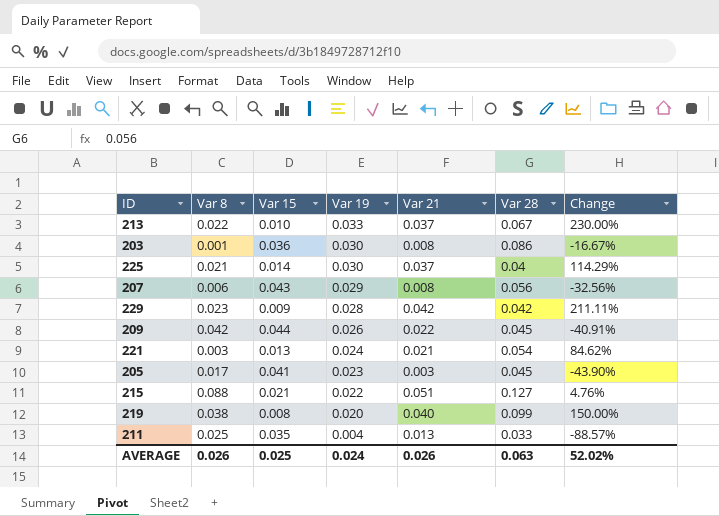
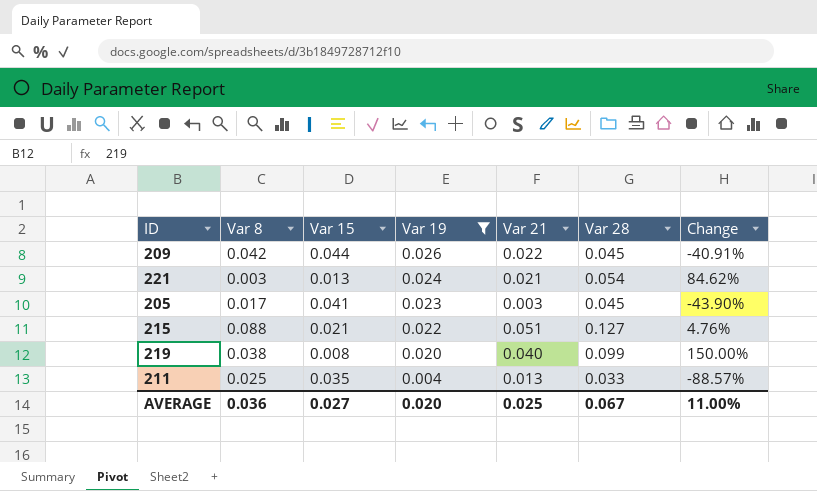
filter: none -> Var 19 <= 0.026
AVERAGE | Var 8: 0.026 -> 0.036
AVERAGE | Var 15: 0.025 -> 0.027
AVERAGE | Var 19: 0.024 -> 0.020
AVERAGE | Var 21: 0.026 -> 0.025
AVERAGE | Var 28: 0.063 -> 0.067
AVERAGE | Change: 52.02% -> 11.00%

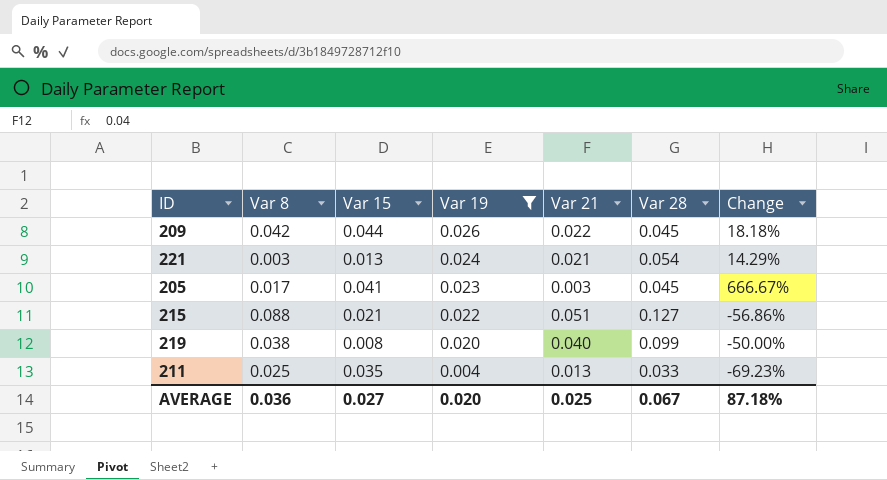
column Change | formula: ([Var 19] - [Var 15]) / [Var 15] -> ([Var 19] - [Var 21]) / [Var 21]
AVERAGE | Change: 11.00% -> 87.18%

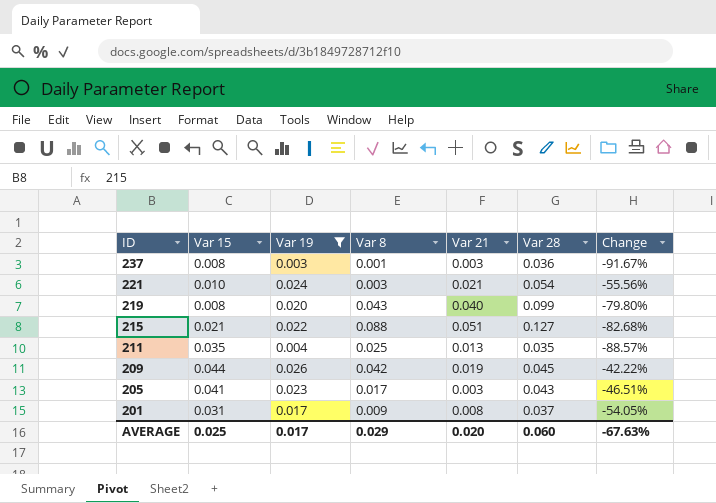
row order: Var 19 descending -> ID descending
column Var 8 | position: 2 -> 4
column Change | formula: ([Var 19] - [Var 21]) / [Var 21] -> ([Var 19] - [Var 28]) / [Var 28]
row 237: none -> 0.008 | 0.003 | 0.001 | 0.003 | 0.036 | -91.67%
221 | Var 15: 0.013 -> 0.010
219 | Var 8: 0.038 -> 0.043
211 | Var 28: 0.033 -> 0.035
209 | Var 21: 0.022 -> 0.019
205 | Var 28: 0.045 -> 0.043
row 201: none -> 0.031 | 0.017 | 0.009 | 0.008 | 0.037 | -54.05%
AVERAGE | Var 15: 0.027 -> 0.025
AVERAGE | Var 19: 0.020 -> 0.017
AVERAGE | Var 8: 0.036 -> 0.029
AVERAGE | Var 21: 0.025 -> 0.020
AVERAGE | Var 28: 0.067 -> 0.060
AVERAGE | Change: 87.18% -> -67.63%

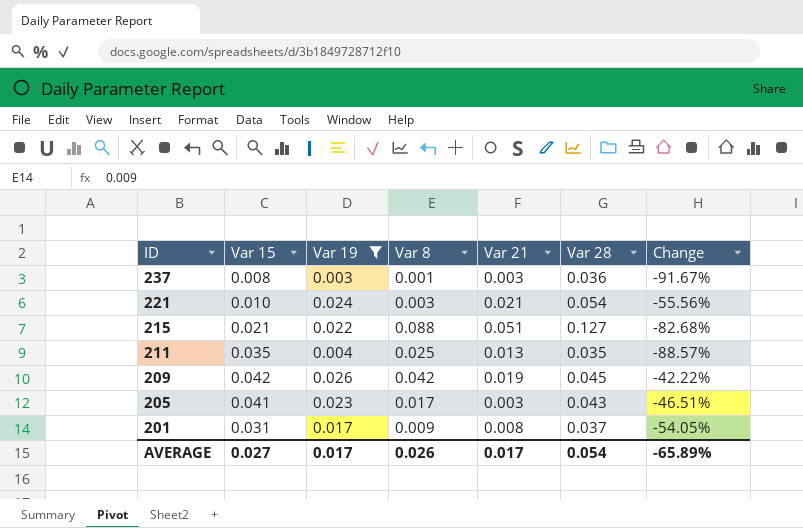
row 219: 0.008 | 0.020 | 0.043 | 0.040 | 0.099 | -79.80% -> none
209 | Var 15: 0.044 -> 0.042
AVERAGE | Var 15: 0.025 -> 0.027
AVERAGE | Var 8: 0.029 -> 0.026
AVERAGE | Var 21: 0.020 -> 0.017
AVERAGE | Var 28: 0.060 -> 0.054
AVERAGE | Change: -67.63% -> -65.89%

